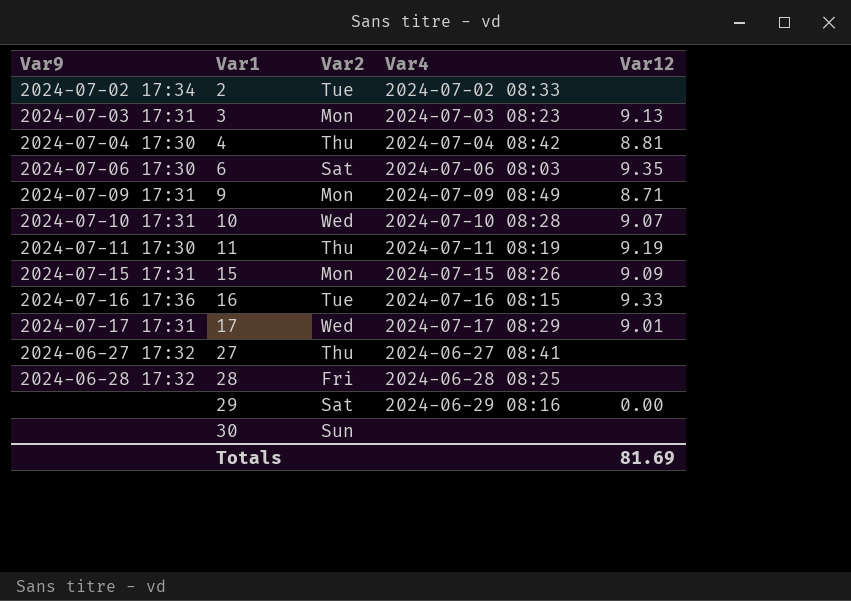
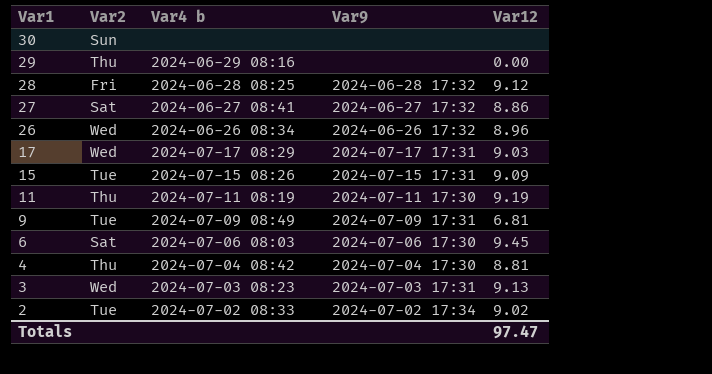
row order: Var1 ascending -> Var1 descending
column name: Var4 -> Var4 b
column Var9 | position: 1 -> 4
row 10: 2024-07-10 17:31 | Wed | 2024-07-10 08:28 | 9.07 -> none
row 16: 2024-07-16 17:36 | Tue | 2024-07-16 08:15 | 9.33 -> none
29 | Var2: Sat -> Thu
28 | Var12: none -> 9.12
27 | Var2: Thu -> Sat
27 | Var12: none -> 8.86
row 26: none -> Wed | 2024-06-26 08:34 | 2024-06-26 17:32 | 8.96
17 | Var12: 9.01 -> 9.03
15 | Var2: Mon -> Tue
9 | Var2: Mon -> Tue
9 | Var12: 8.71 -> 6.81
6 | Var12: 9.35 -> 9.45
3 | Var2: Mon -> Wed
2 | Var12: none -> 9.02
Totals | Var12: 81.69 -> 97.47

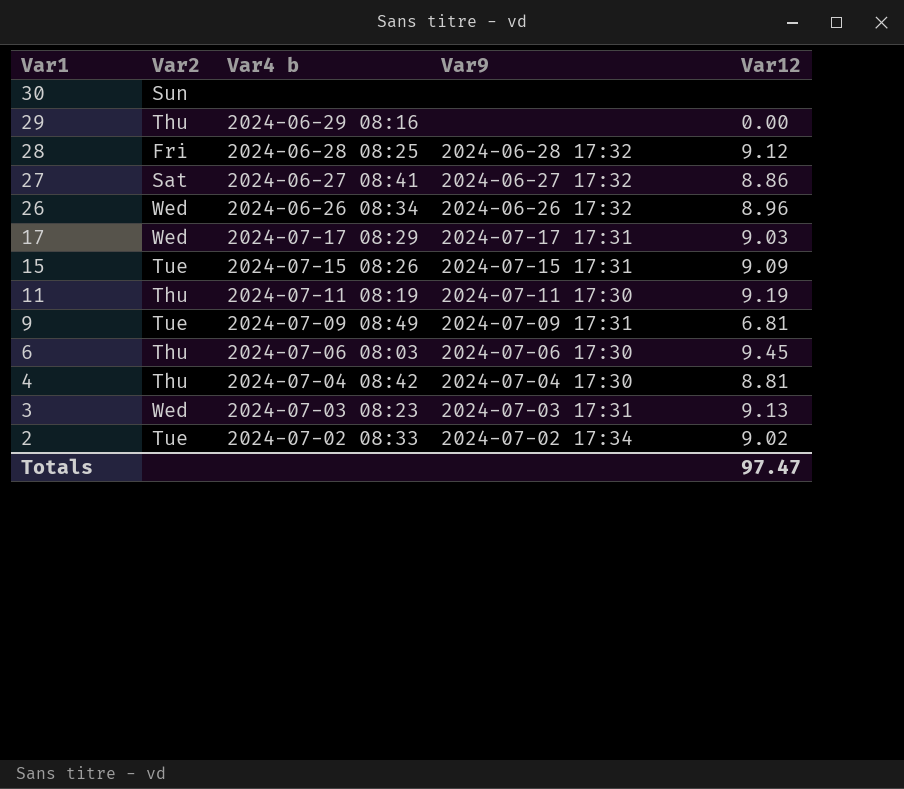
6 | Var2: Sat -> Thu

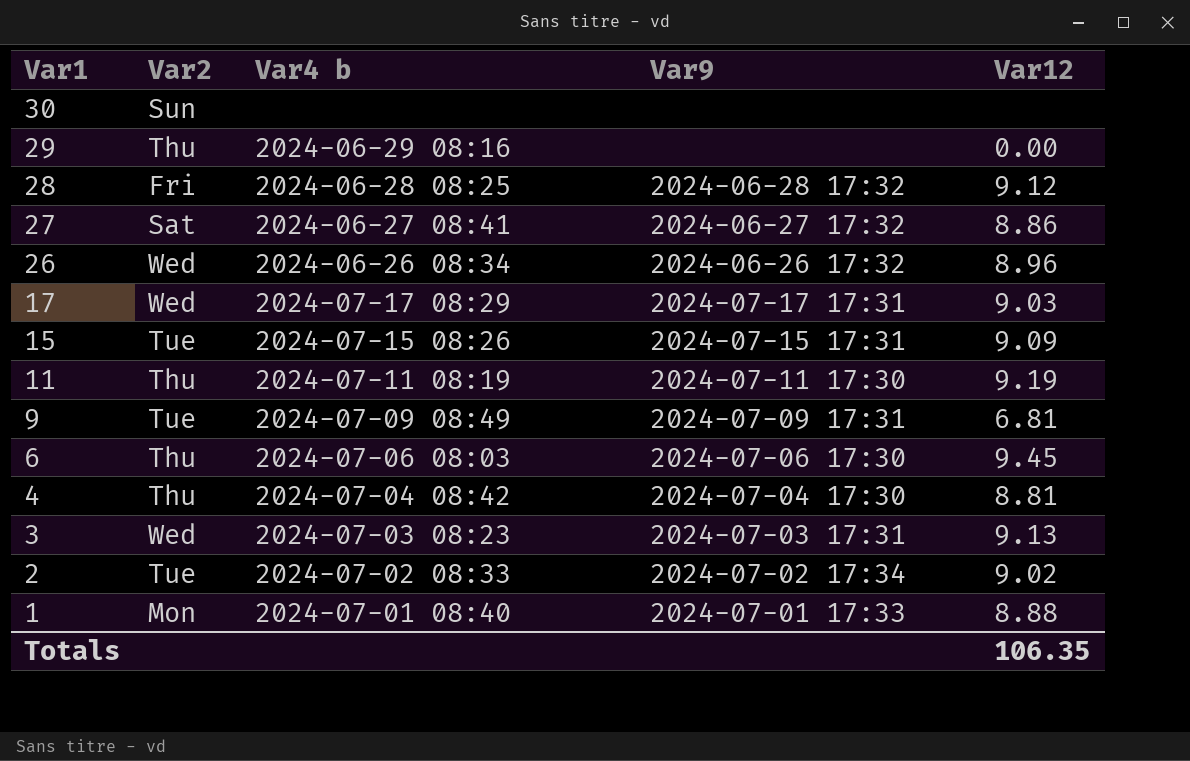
row 1: none -> Mon | 2024-07-01 08:40 | 2024-07-01 17:33 | 8.88
Totals | Var12: 97.47 -> 106.35

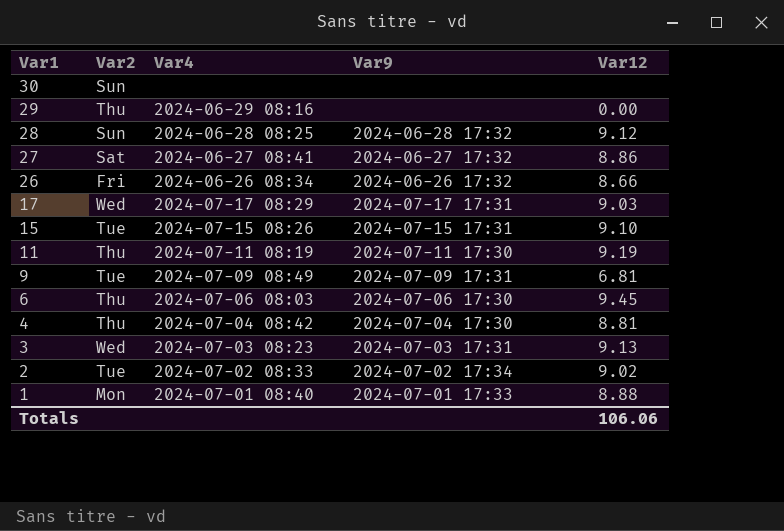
column name: Var4 b -> Var4
28 | Var2: Fri -> Sun
26 | Var2: Wed -> Fri
26 | Var12: 8.96 -> 8.66
15 | Var12: 9.09 -> 9.10
Totals | Var12: 106.35 -> 106.06

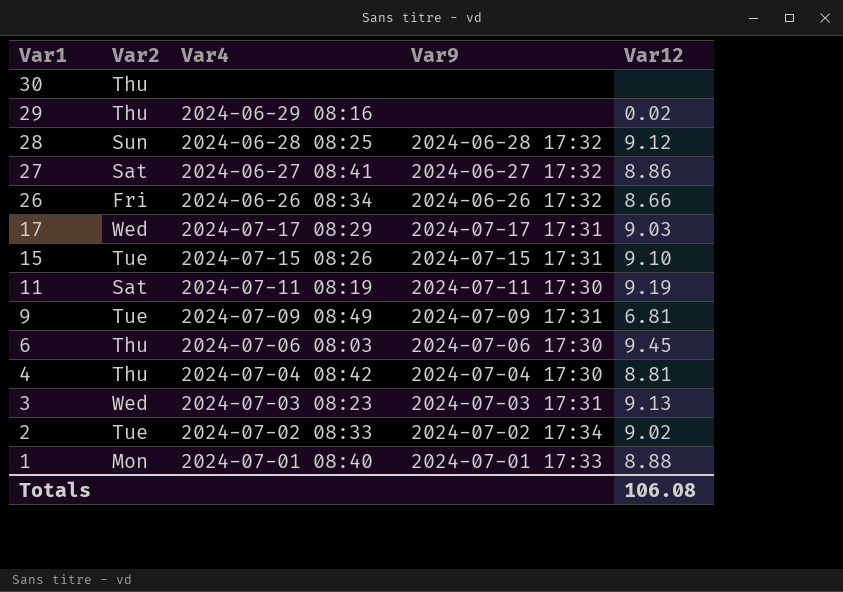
30 | Var2: Sun -> Thu
29 | Var12: 0.00 -> 0.02
11 | Var2: Thu -> Sat
Totals | Var12: 106.06 -> 106.08

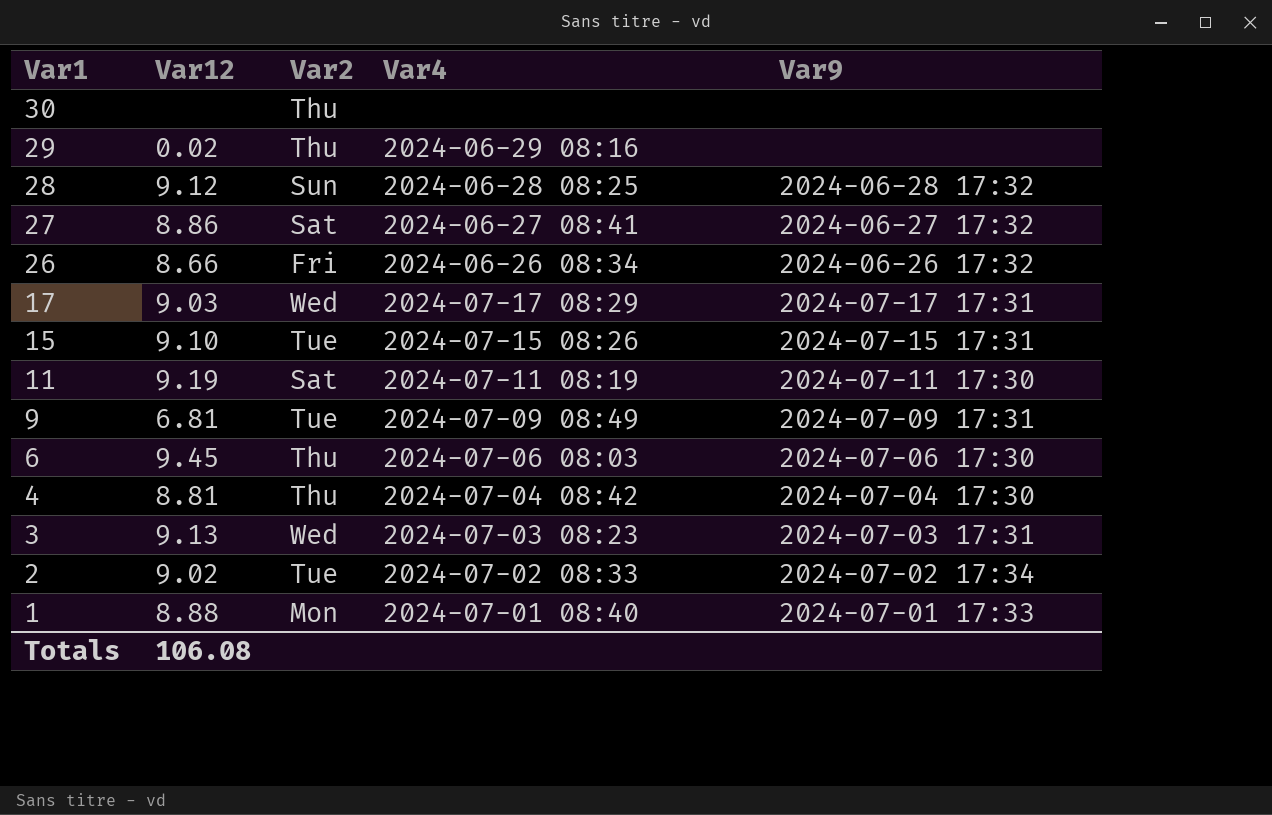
column Var12 | position: 5 -> 2

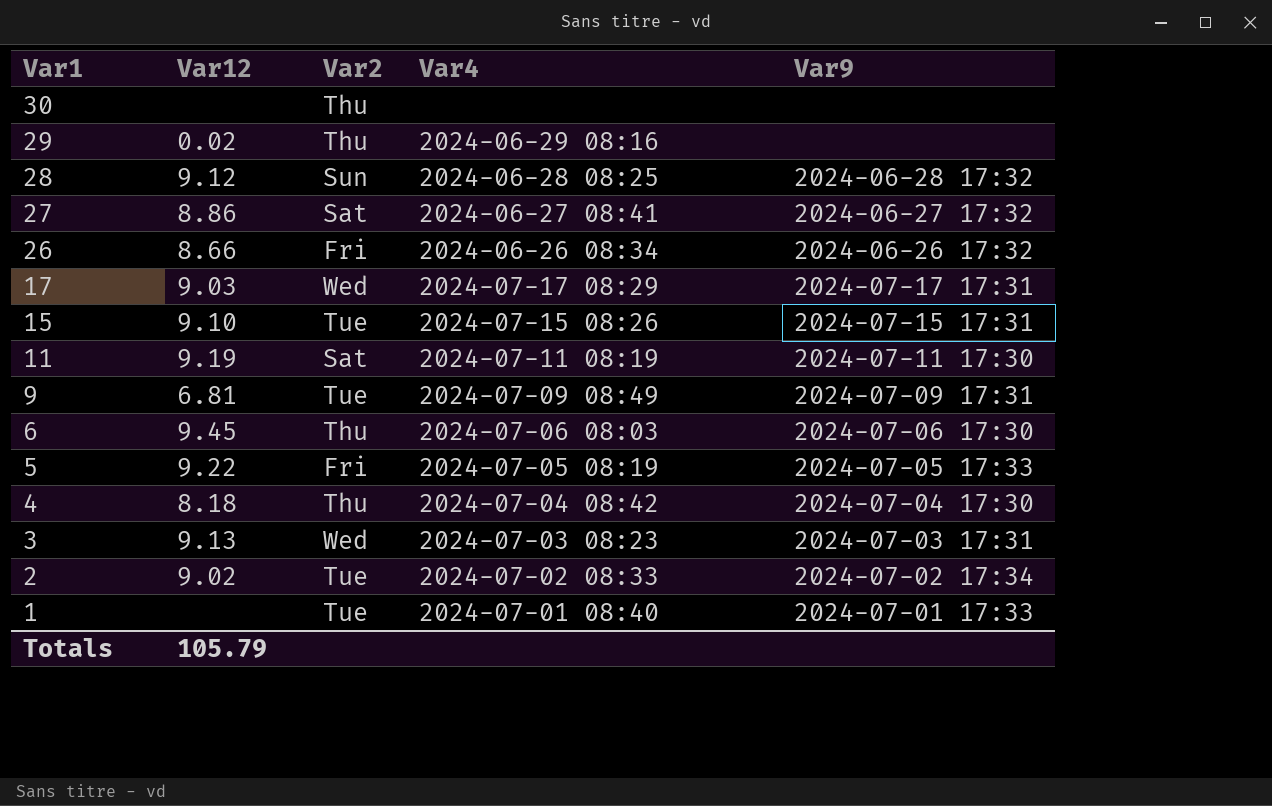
row 5: none -> 9.22 | Fri | 2024-07-05 08:19 | 2024-07-05 17:33
4 | Var12: 8.81 -> 8.18
1 | Var12: 8.88 -> none
1 | Var2: Mon -> Tue
Totals | Var12: 106.08 -> 105.79

